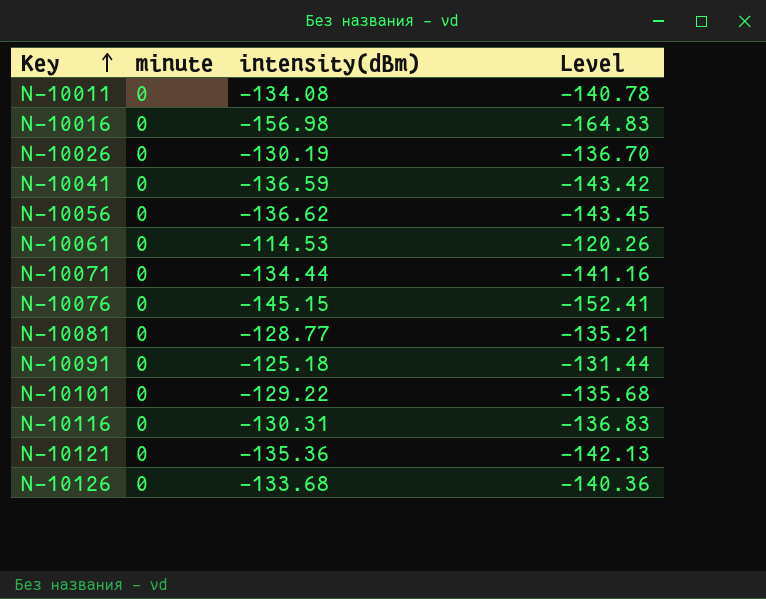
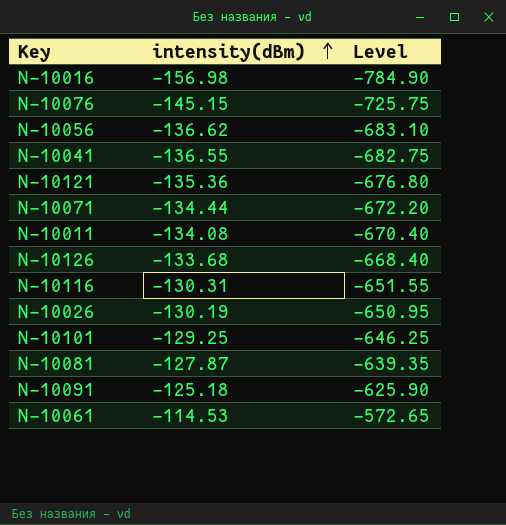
row order: Key ascending -> intensity(dBm) ascending
column minute | position: 2 -> none
column Level | formula: [intensity(dBm)] * 1.05 -> [intensity(dBm)] * 5
N-10041 | intensity(dBm): -136.59 -> -136.55
N-10101 | intensity(dBm): -129.22 -> -129.25
N-10081 | intensity(dBm): -128.77 -> -127.87

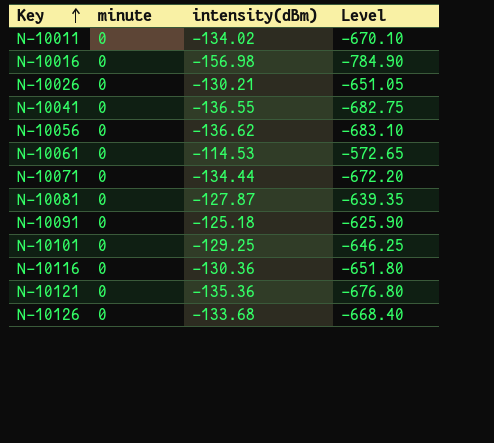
row order: intensity(dBm) ascending -> Key ascending
column minute | position: none -> 2
row N-10076: -145.15 | -725.75 -> none
N-10011 | intensity(dBm): -134.08 -> -134.02
N-10011 | Level: -670.40 -> -670.10
N-10026 | intensity(dBm): -130.19 -> -130.21
N-10026 | Level: -650.95 -> -651.05
N-10116 | intensity(dBm): -130.31 -> -130.36
N-10116 | Level: -651.55 -> -651.80

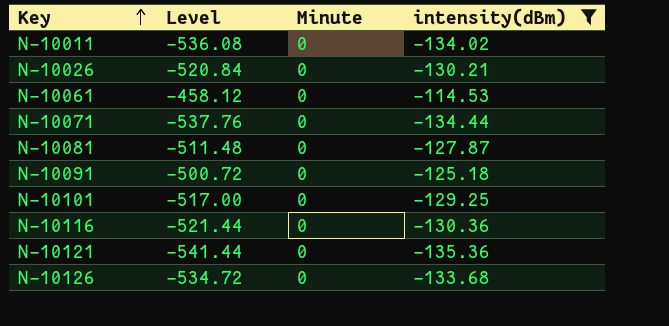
filter: none -> intensity(dBm) >= -135.36
column Level | formula: [intensity(dBm)] * 5 -> [intensity(dBm)] * 4
column Level | position: 4 -> 2
column name: minute -> Minute

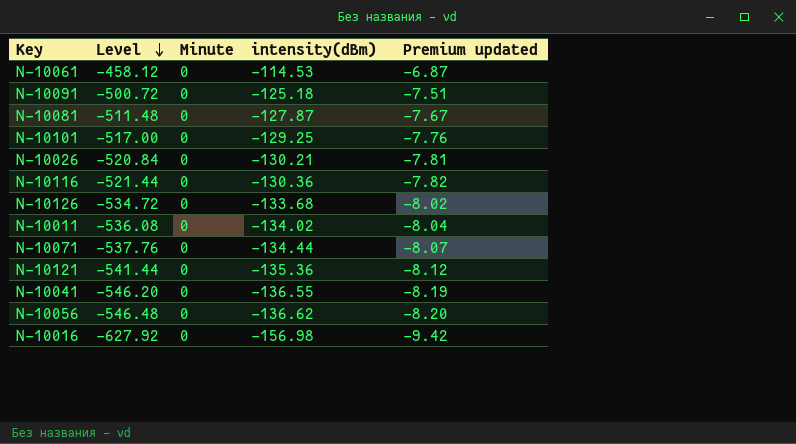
filter: intensity(dBm) >= -135.36 -> none
row order: Key ascending -> Level descending
column Premium updated | formula: none -> [intensity(dBm)] * 0.06

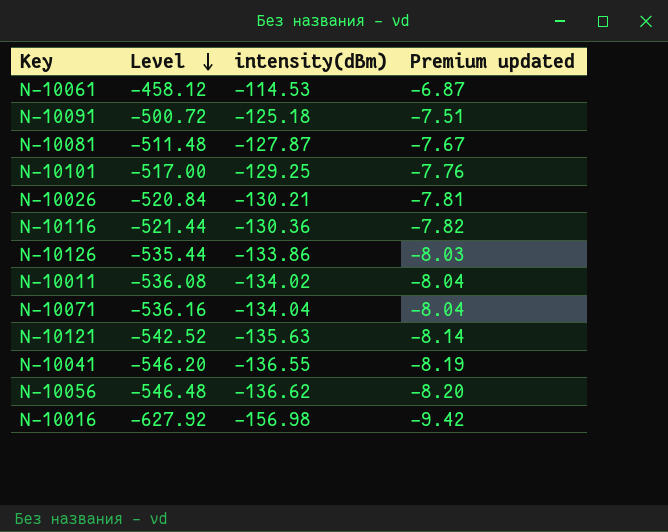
column Minute | position: 3 -> none
N-10126 | Level: -534.72 -> -535.44
N-10126 | intensity(dBm): -133.68 -> -133.86
N-10126 | Premium updated: -8.02 -> -8.03
N-10071 | Level: -537.76 -> -536.16
N-10071 | intensity(dBm): -134.44 -> -134.04
N-10071 | Premium updated: -8.07 -> -8.04
N-10121 | Level: -541.44 -> -542.52
N-10121 | intensity(dBm): -135.36 -> -135.63
N-10121 | Premium updated: -8.12 -> -8.14

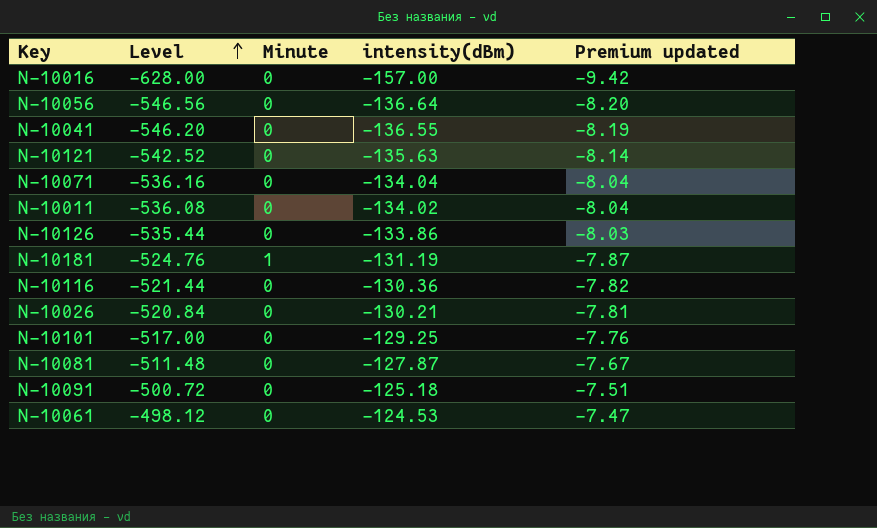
row order: Level descending -> Level ascending
column Minute | position: none -> 3
N-10016 | Level: -627.92 -> -628.00
N-10016 | intensity(dBm): -156.98 -> -157.00
N-10056 | Level: -546.48 -> -546.56
N-10056 | intensity(dBm): -136.62 -> -136.64
row N-10181: none -> -524.76 | 1 | -131.19 | -7.87
N-10061 | Level: -458.12 -> -498.12
N-10061 | intensity(dBm): -114.53 -> -124.53
N-10061 | Premium updated: -6.87 -> -7.47

